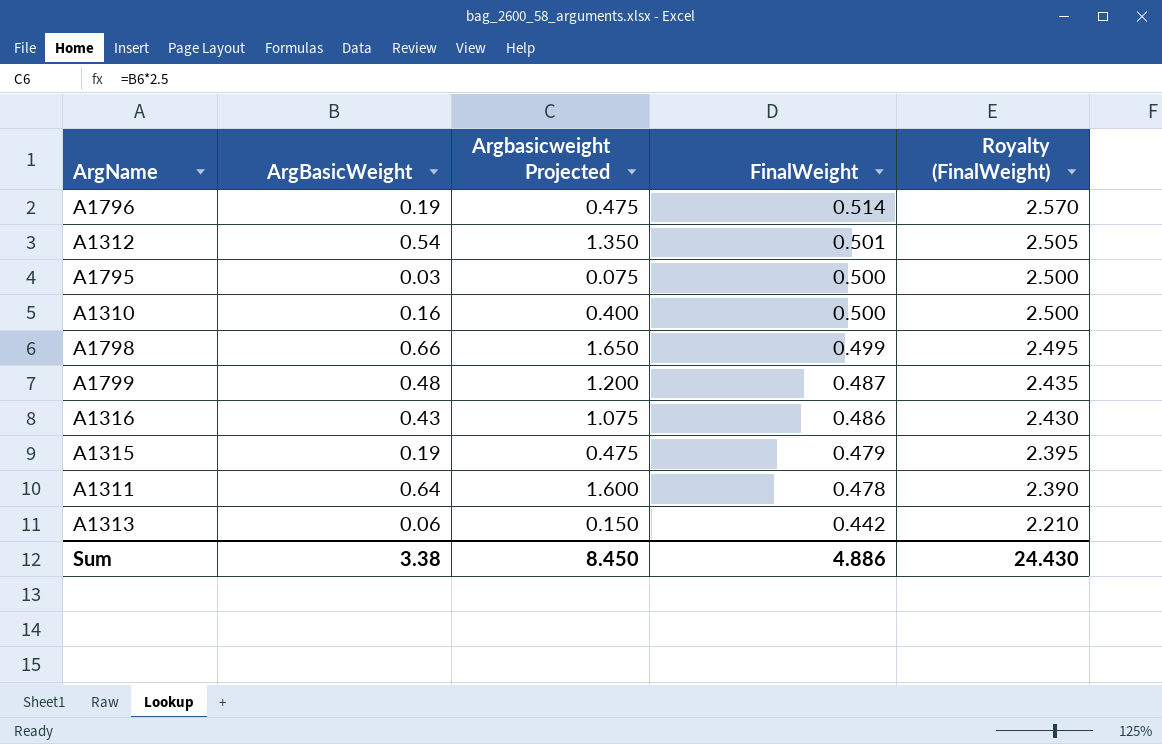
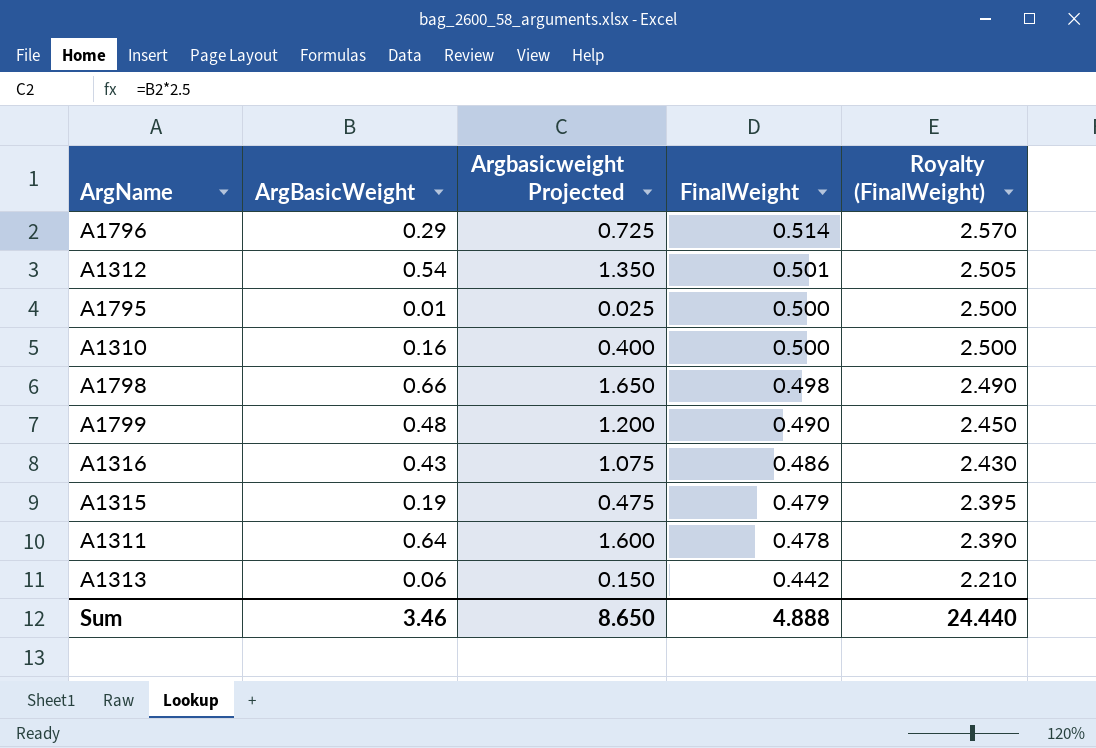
A1796 | ArgBasicWeight: 0.19 -> 0.29
A1796 | Argbasicweight Projected: 0.475 -> 0.725
A1795 | ArgBasicWeight: 0.03 -> 0.01
A1795 | Argbasicweight Projected: 0.075 -> 0.025
A1798 | FinalWeight: 0.499 -> 0.498
A1798 | Royalty (FinalWeight): 2.495 -> 2.490
A1799 | FinalWeight: 0.487 -> 0.490
A1799 | Royalty (FinalWeight): 2.435 -> 2.450
Sum | ArgBasicWeight: 3.38 -> 3.46
Sum | Argbasicweight Projected: 8.450 -> 8.650
Sum | FinalWeight: 4.886 -> 4.888
Sum | Royalty (FinalWeight): 24.430 -> 24.440

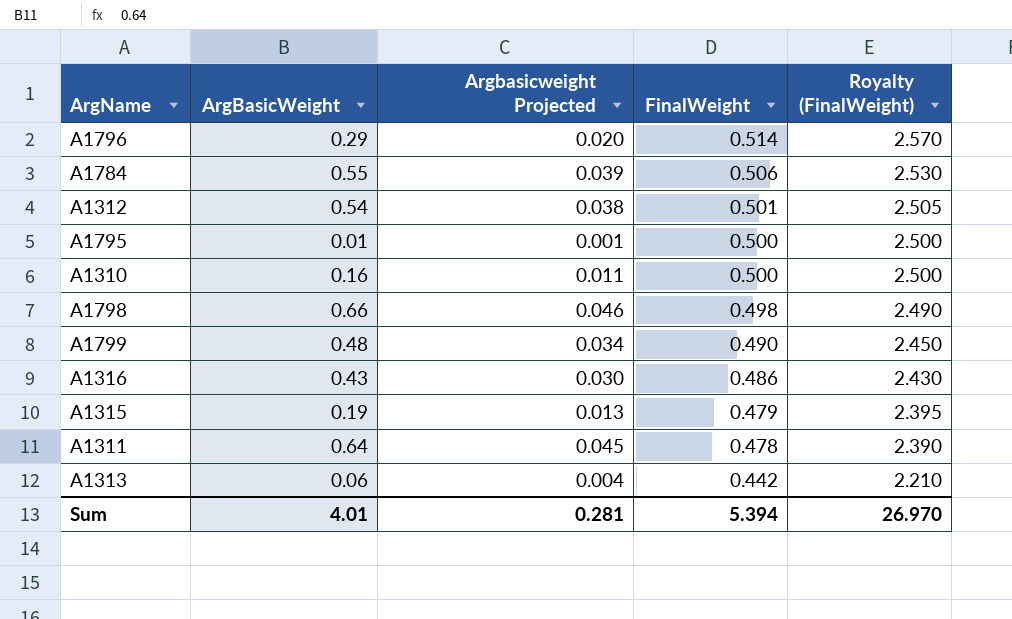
column Argbasicweight Projected | formula: [ArgBasicWeight] * 2.5 -> [ArgBasicWeight] * 0.07
row A1784: none -> 0.55 | 0.039 | 0.506 | 2.530
Sum | ArgBasicWeight: 3.46 -> 4.01
Sum | Argbasicweight Projected: 8.650 -> 0.281
Sum | FinalWeight: 4.888 -> 5.394
Sum | Royalty (FinalWeight): 24.440 -> 26.970

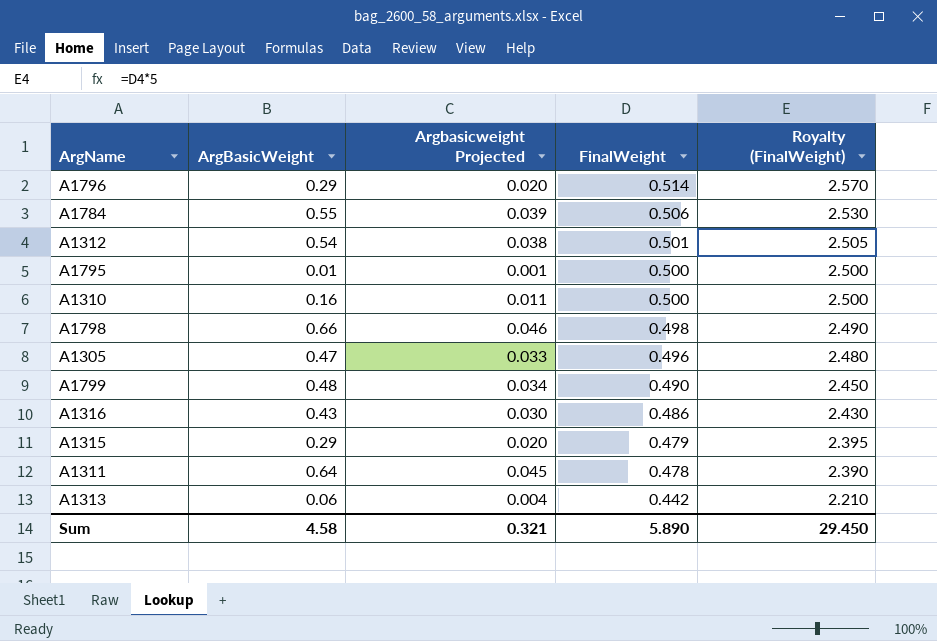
row A1305: none -> 0.47 | 0.033 | 0.496 | 2.480
A1315 | ArgBasicWeight: 0.19 -> 0.29
A1315 | Argbasicweight Projected: 0.013 -> 0.020
Sum | ArgBasicWeight: 4.01 -> 4.58
Sum | Argbasicweight Projected: 0.281 -> 0.321
Sum | FinalWeight: 5.394 -> 5.890
Sum | Royalty (FinalWeight): 26.970 -> 29.450

